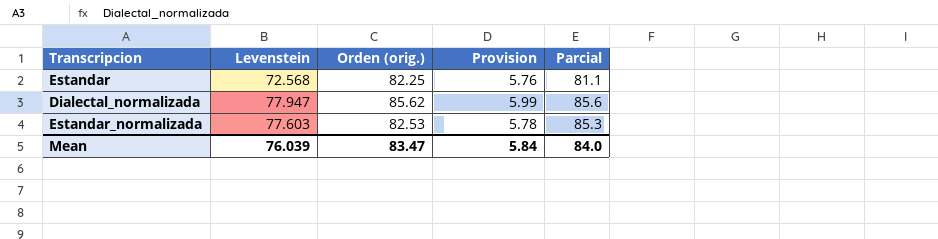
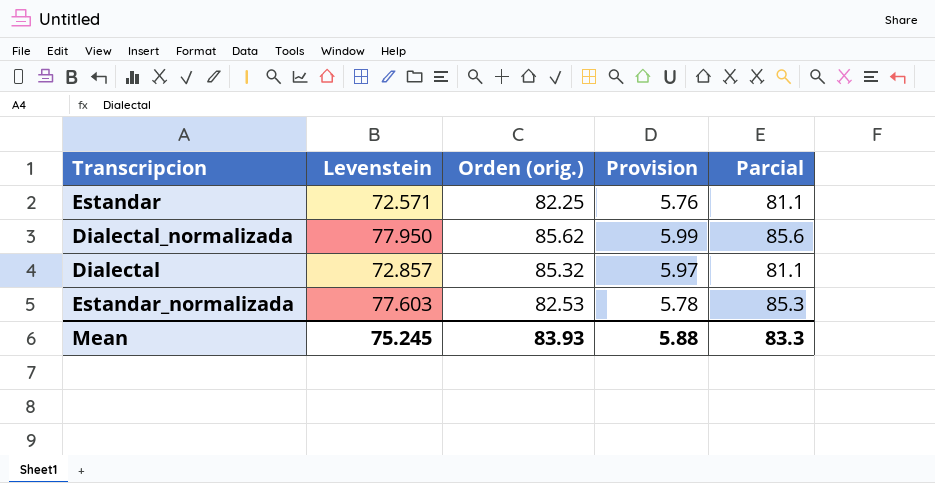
Estandar | Levenstein: 72.568 -> 72.571
Dialectal_normalizada | Levenstein: 77.947 -> 77.950
row Dialectal: none -> 72.857 | 85.32 | 5.97 | 81.1
Mean | Levenstein: 76.039 -> 75.245
Mean | Orden (orig.): 83.47 -> 83.93
Mean | Provision: 5.84 -> 5.88
Mean | Parcial: 84.0 -> 83.3

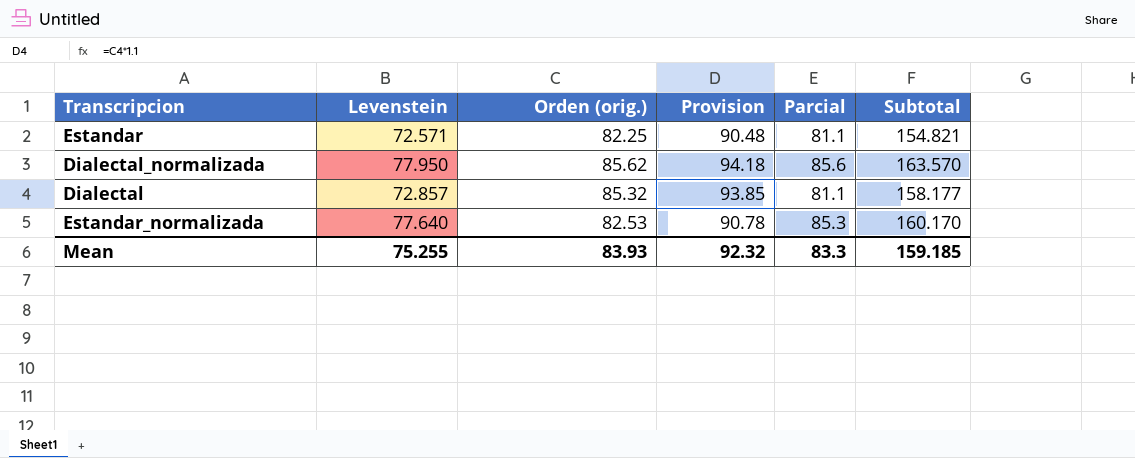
column Provision | formula: [Orden (orig.)] * 0.07 -> [Orden (orig.)] * 1.1
column Subtotal | formula: none -> [Levenstein] + [Orden (orig.)]
Estandar_normalizada | Levenstein: 77.603 -> 77.640
Mean | Levenstein: 75.245 -> 75.255
Mean | Provision: 5.88 -> 92.32

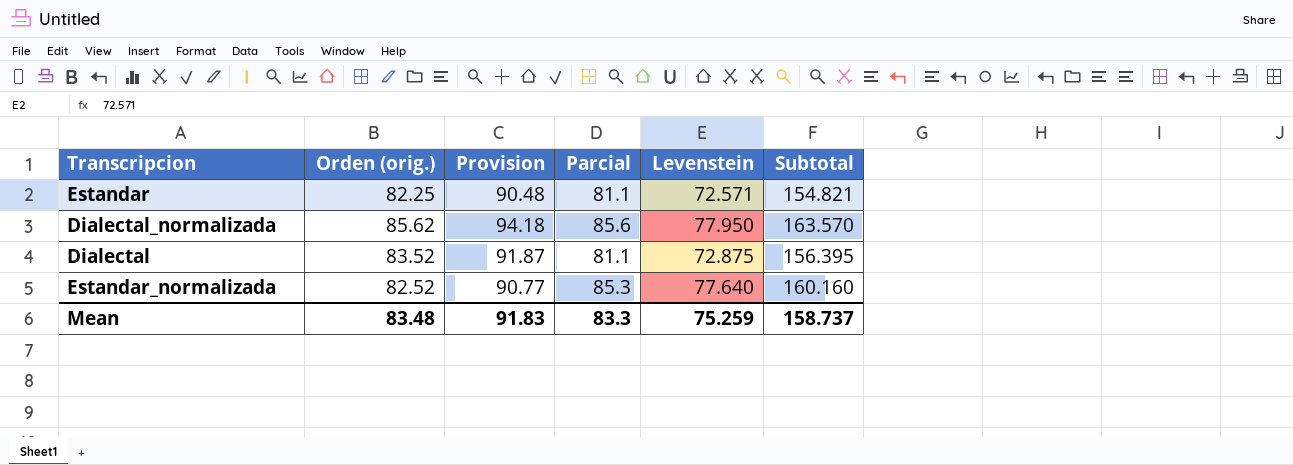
column Levenstein | position: 2 -> 5
Dialectal | Orden (orig.): 85.32 -> 83.52
Dialectal | Provision: 93.85 -> 91.87
Dialectal | Levenstein: 72.857 -> 72.875
Dialectal | Subtotal: 158.177 -> 156.395
Estandar_normalizada | Orden (orig.): 82.53 -> 82.52
Estandar_normalizada | Provision: 90.78 -> 90.77
Estandar_normalizada | Subtotal: 160.170 -> 160.160
Mean | Orden (orig.): 83.93 -> 83.48
Mean | Provision: 92.32 -> 91.83
Mean | Levenstein: 75.255 -> 75.259
Mean | Subtotal: 159.185 -> 158.737

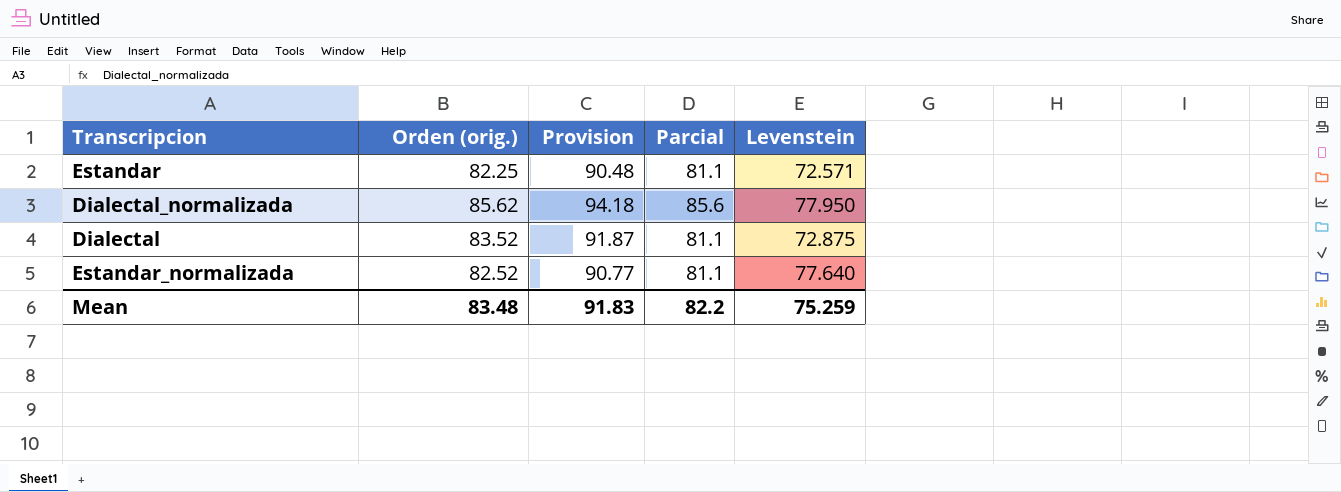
column Subtotal | formula: [Orden (orig.)] + [Levenstein] -> none
Estandar_normalizada | Parcial: 85.3 -> 81.1
Mean | Parcial: 83.3 -> 82.2

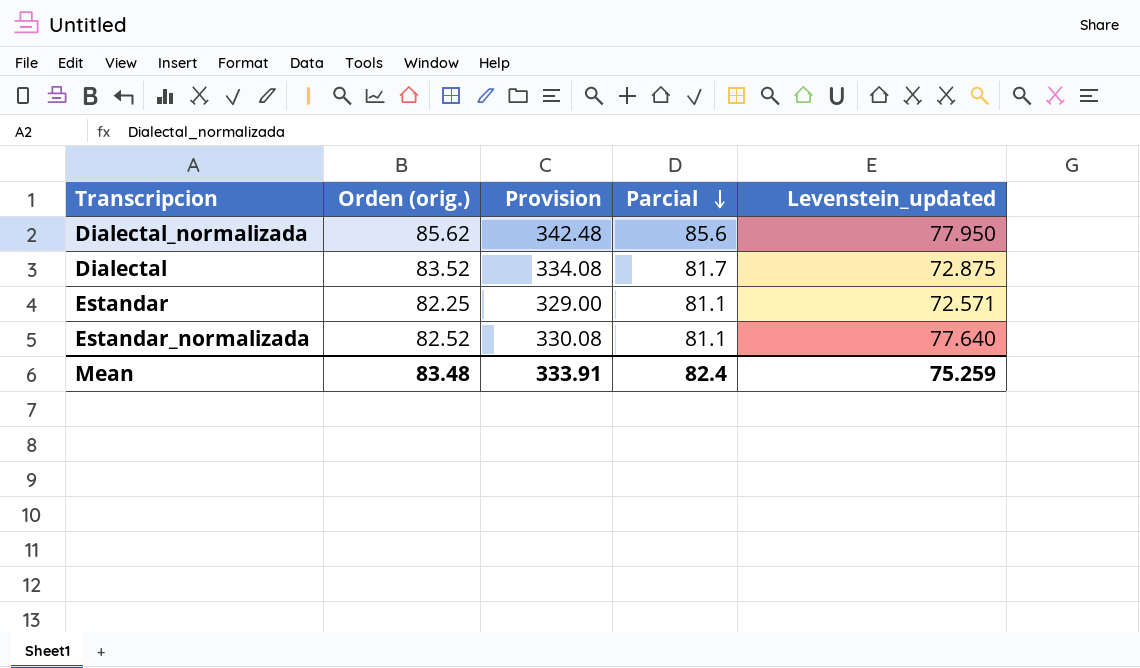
row order: none -> Parcial descending
column Provision | formula: [Orden (orig.)] * 1.1 -> [Orden (orig.)] * 4
column name: Levenstein -> Levenstein_updated
Dialectal | Parcial: 81.1 -> 81.7
Mean | Provision: 91.83 -> 333.91
Mean | Parcial: 82.2 -> 82.4

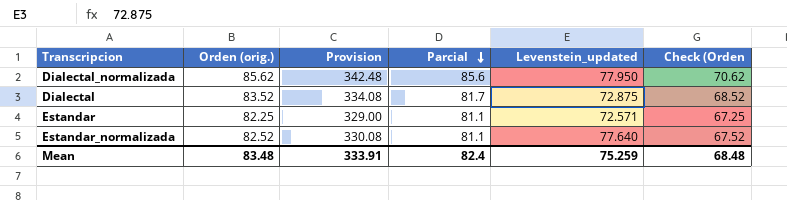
column Check (Orden | formula: none -> [Orden (orig.)] - 15

